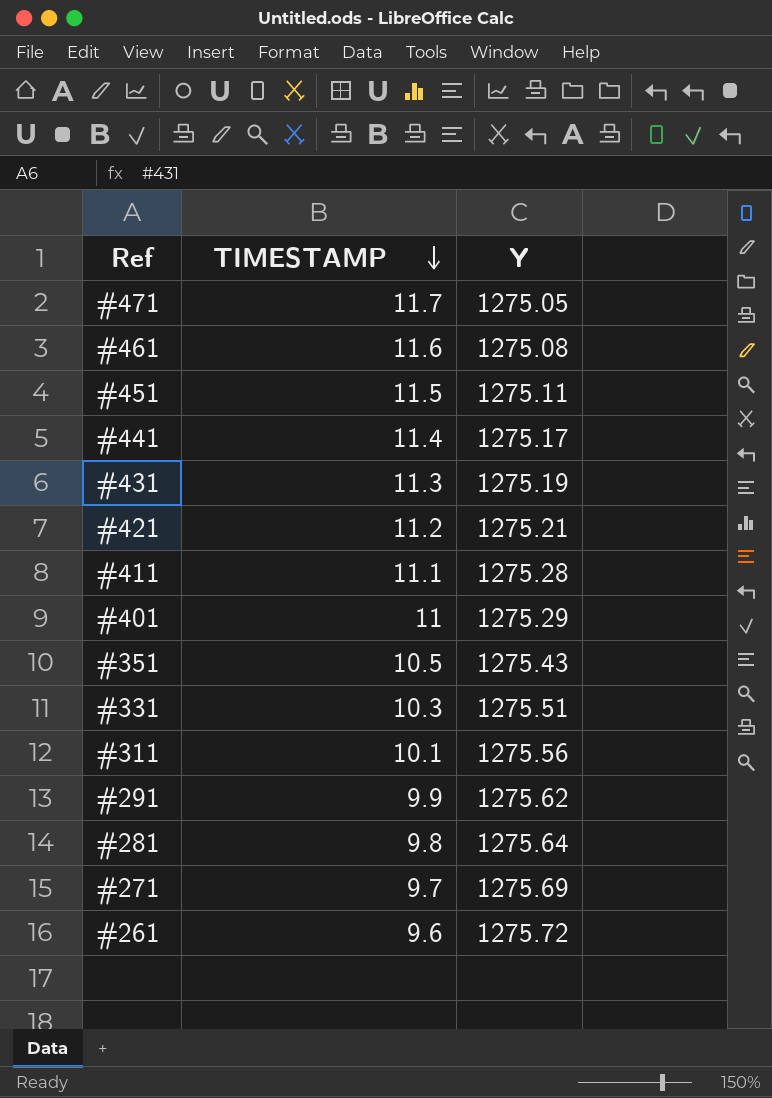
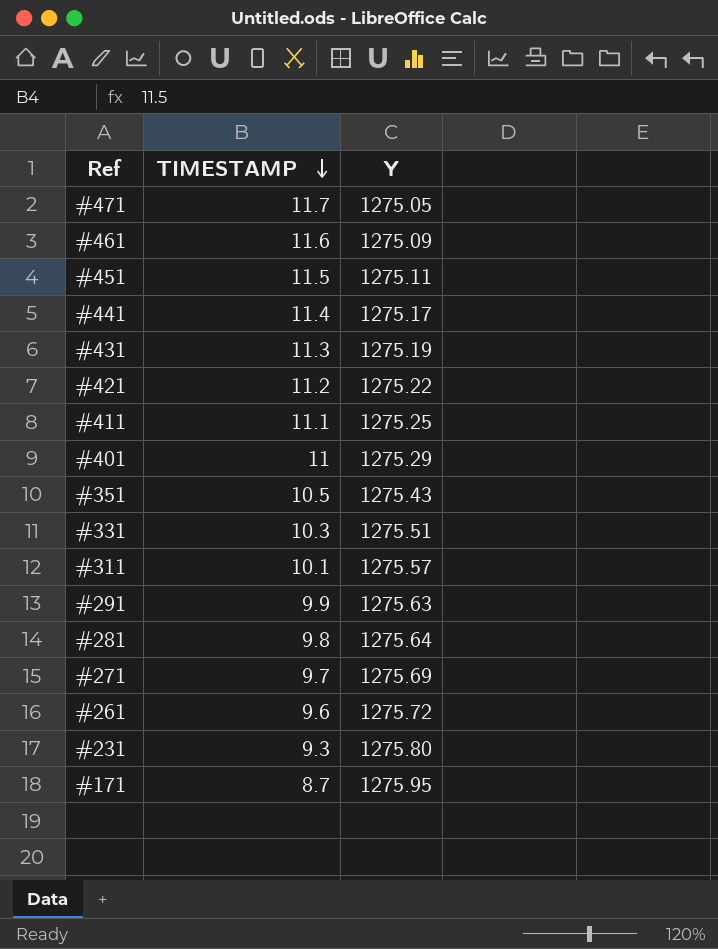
#461 | Y: 1275.08 -> 1275.09
#421 | Y: 1275.21 -> 1275.22
#411 | Y: 1275.28 -> 1275.25
#311 | Y: 1275.56 -> 1275.57
#291 | Y: 1275.62 -> 1275.63
row #231: none -> 9.3 | 1275.80
row #171: none -> 8.7 | 1275.95

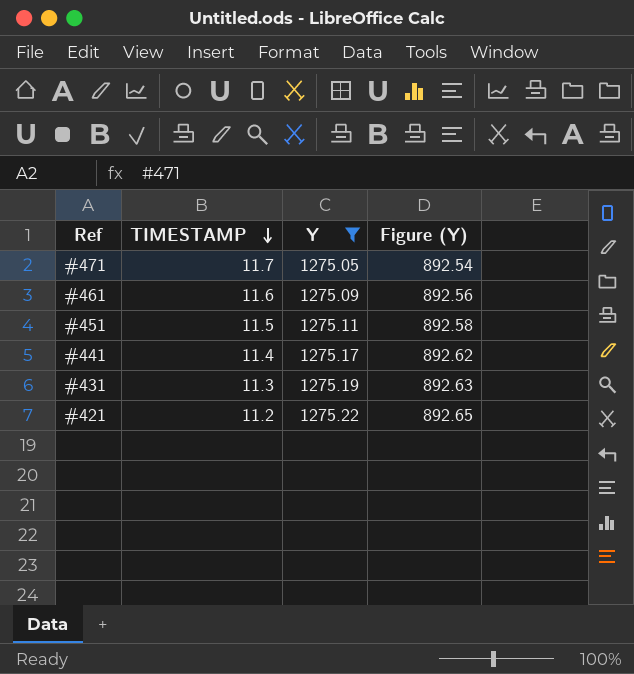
filter: none -> Y <= 1275.22
column Figure (Y) | formula: none -> [Y] * 0.7

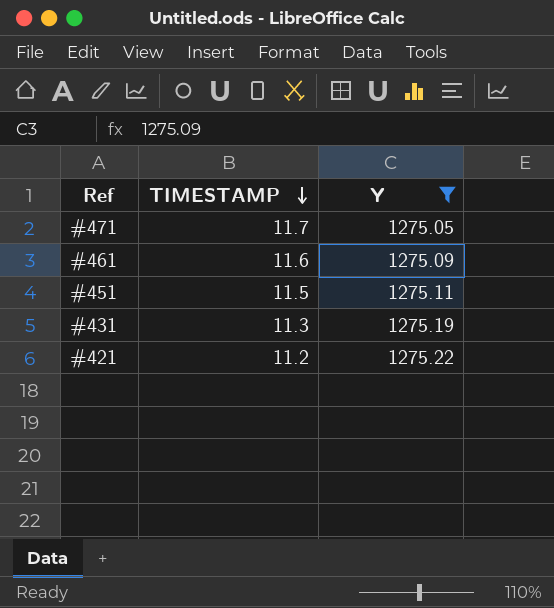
column Figure (Y) | formula: [Y] * 0.7 -> none
row #441: 11.4 | 1275.17 | 892.62 -> none

